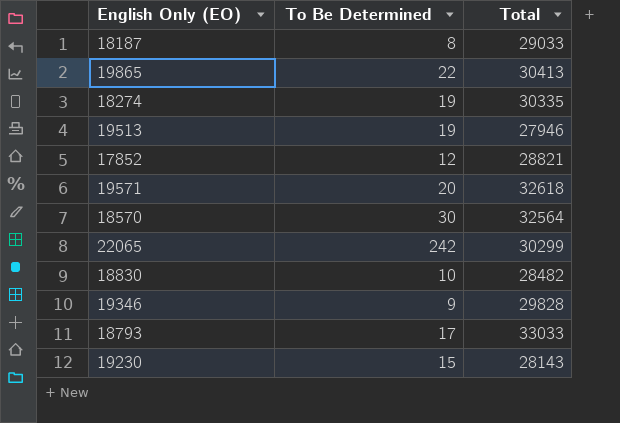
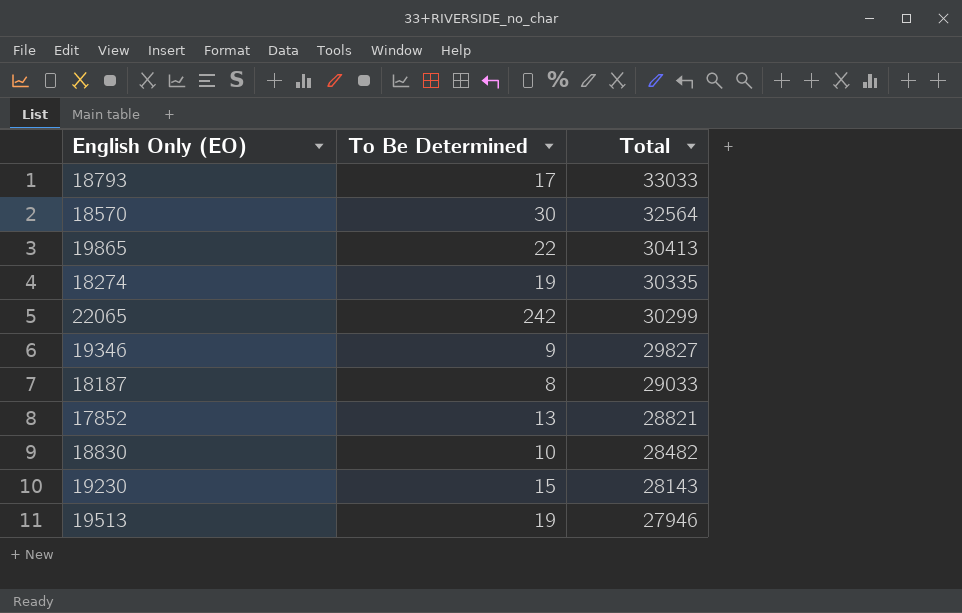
row order: none -> Total descending
row 19571: 20 | 32618 -> none
19346 | Total: 29828 -> 29827
17852 | To Be Determined: 12 -> 13

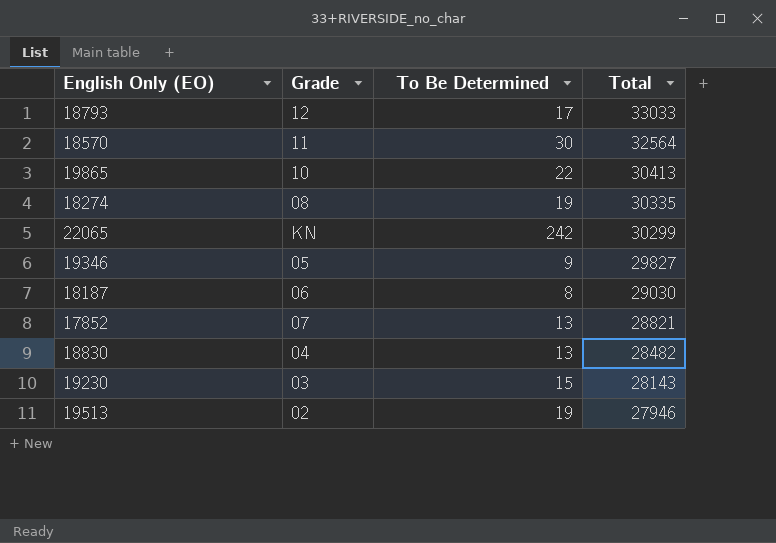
column Grade | position: none -> 2
18187 | Total: 29033 -> 29030
18830 | To Be Determined: 10 -> 13

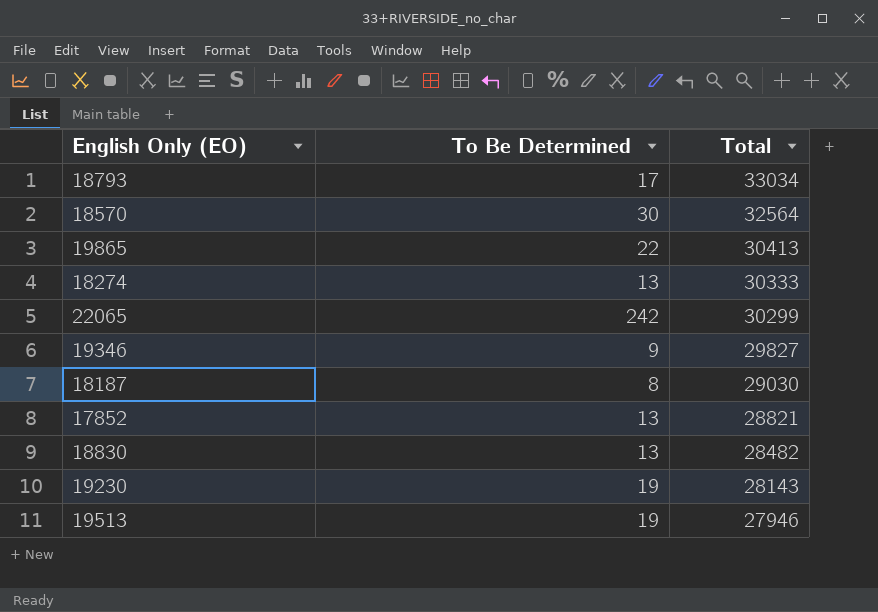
column Grade | position: 2 -> none
18793 | Total: 33033 -> 33034
18274 | To Be Determined: 19 -> 13
18274 | Total: 30335 -> 30333
19230 | To Be Determined: 15 -> 19

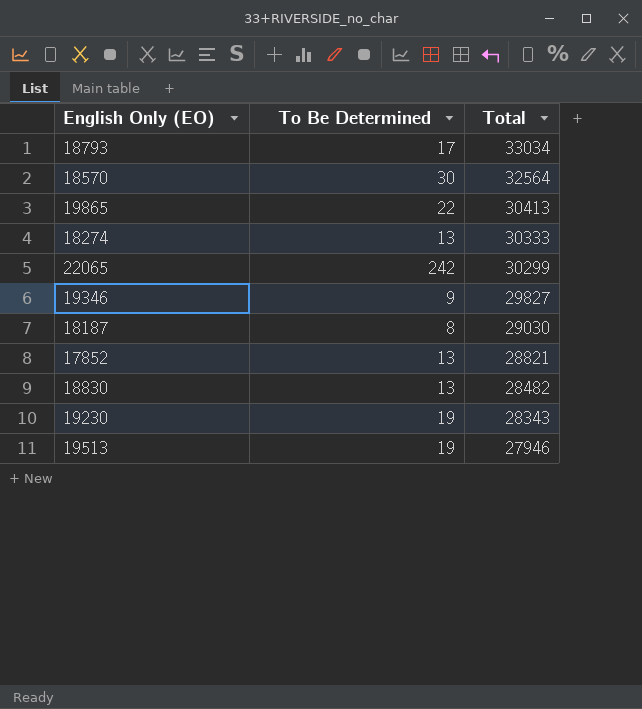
19230 | Total: 28143 -> 28343

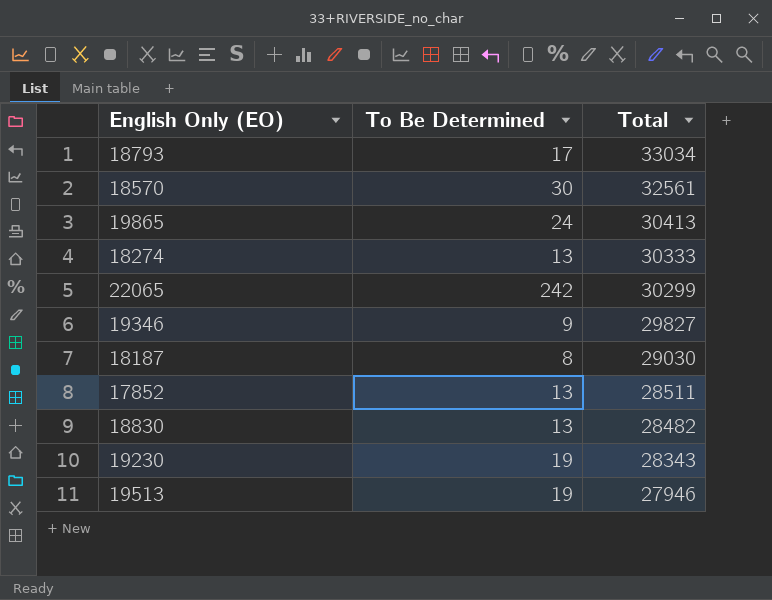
18570 | Total: 32564 -> 32561
19865 | To Be Determined: 22 -> 24
17852 | Total: 28821 -> 28511

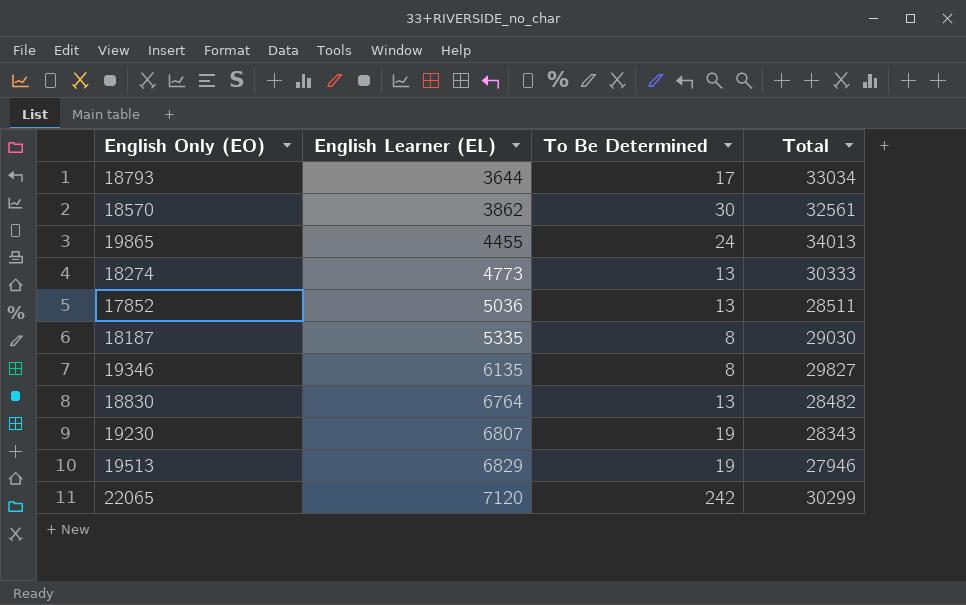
row order: Total descending -> English Learner (EL) ascending
column English Learner (EL) | position: none -> 2
19865 | Total: 30413 -> 34013
19346 | To Be Determined: 9 -> 8

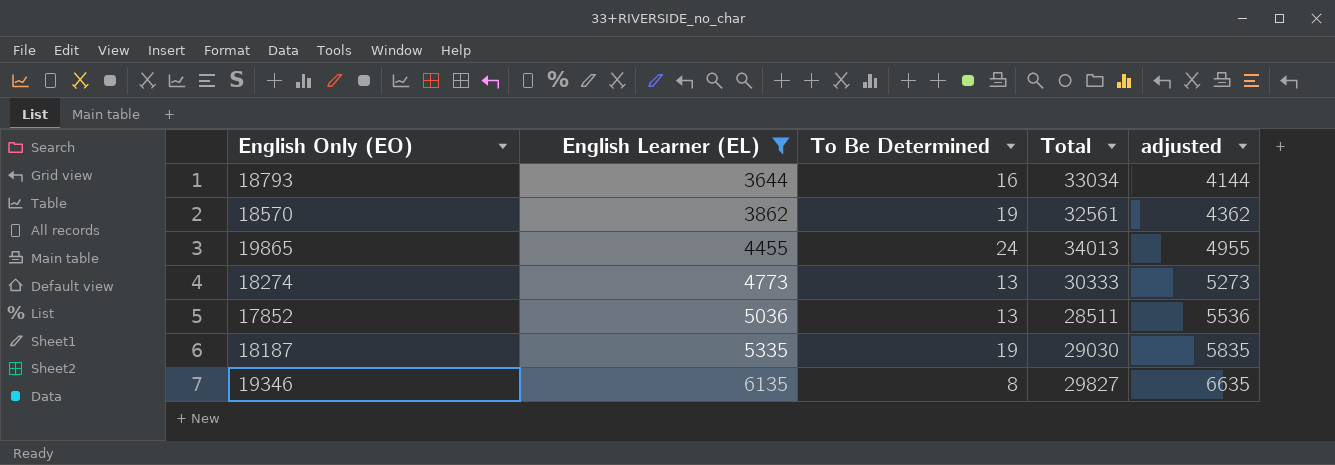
filter: none -> English Learner (EL) <= 6135
column adjusted | formula: none -> [English Learner (EL)] + 500
18793 | To Be Determined: 17 -> 16
18570 | To Be Determined: 30 -> 19
18187 | To Be Determined: 8 -> 19

